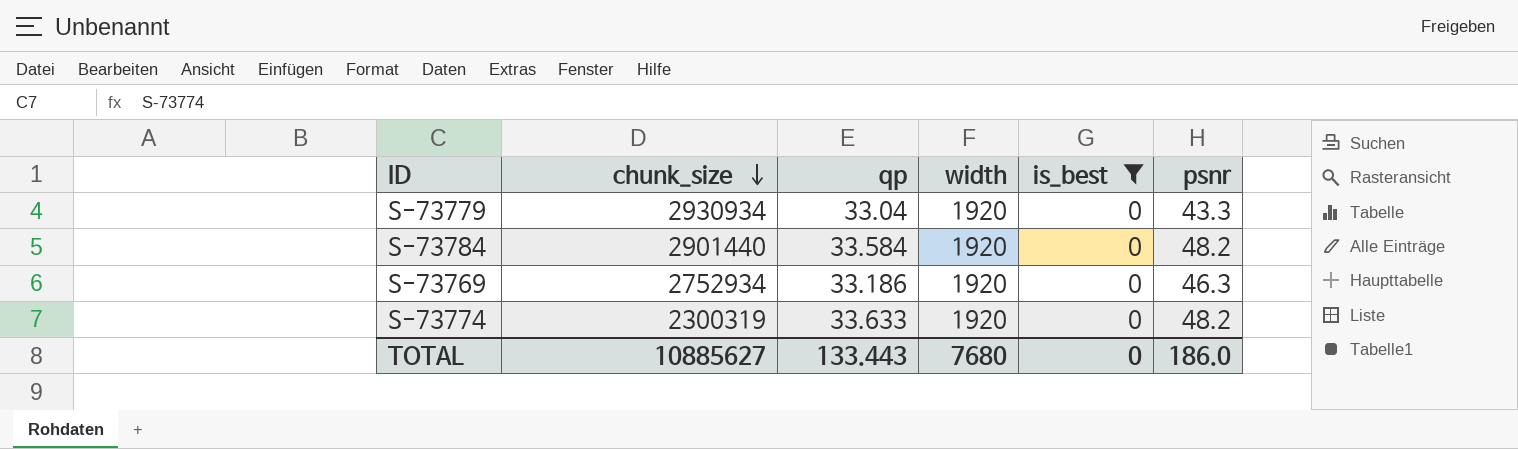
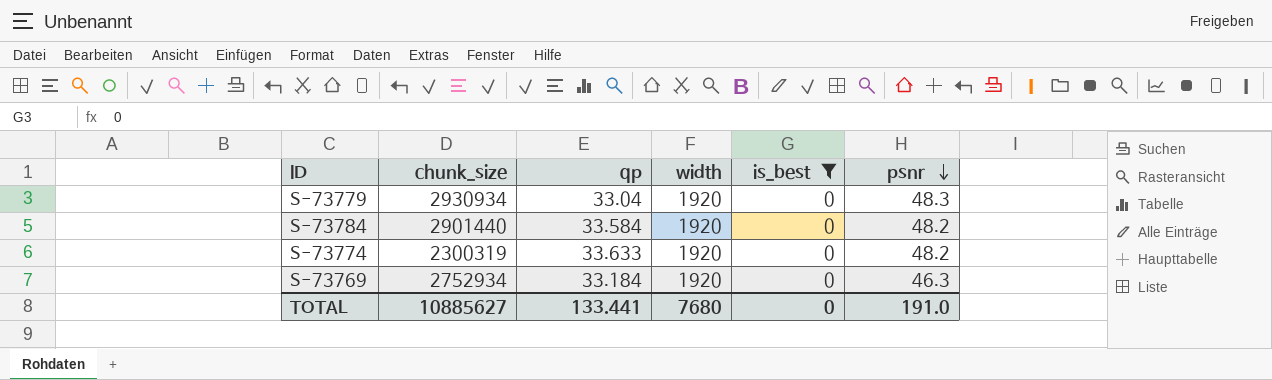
row order: chunk_size descending -> psnr descending
S-73779 | psnr: 43.3 -> 48.3
S-73769 | qp: 33.186 -> 33.184
TOTAL | qp: 133.443 -> 133.441
TOTAL | psnr: 186.0 -> 191.0

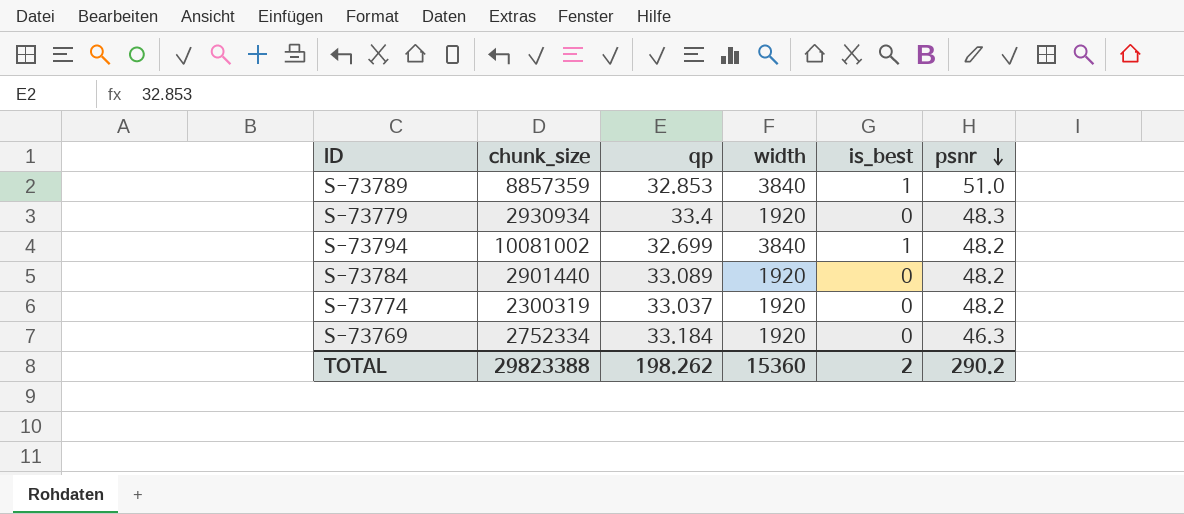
filter: is_best = 0 -> none
S-73779 | qp: 33.04 -> 33.4
S-73784 | qp: 33.584 -> 33.089
S-73774 | qp: 33.633 -> 33.037
S-73769 | chunk_size: 2752934 -> 2752334
TOTAL | chunk_size: 10885627 -> 29823388
TOTAL | qp: 133.441 -> 198.262
TOTAL | width: 7680 -> 15360
TOTAL | is_best: 0 -> 2
TOTAL | psnr: 191.0 -> 290.2

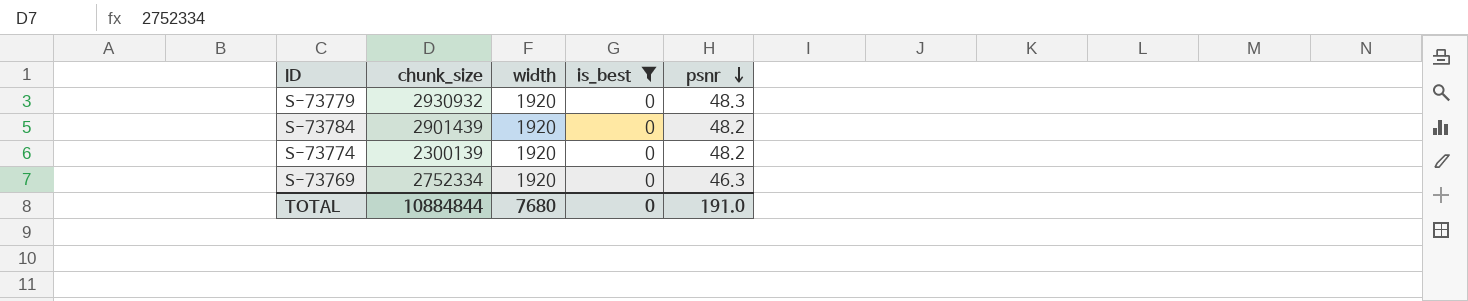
filter: none -> is_best = 0
column qp | position: 3 -> none
S-73779 | chunk_size: 2930934 -> 2930932
S-73784 | chunk_size: 2901440 -> 2901439
S-73774 | chunk_size: 2300319 -> 2300139
TOTAL | chunk_size: 29823388 -> 10884844
TOTAL | width: 15360 -> 7680
TOTAL | is_best: 2 -> 0
TOTAL | psnr: 290.2 -> 191.0

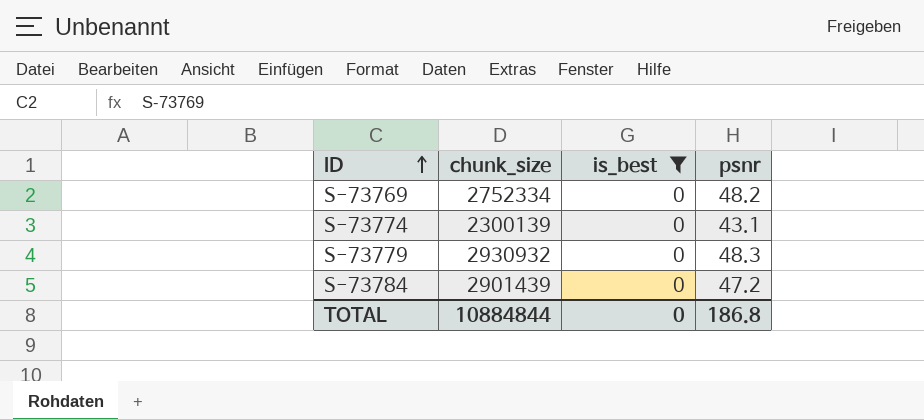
row order: psnr descending -> ID ascending
column width | position: 3 -> none
S-73769 | psnr: 46.3 -> 48.2
S-73774 | psnr: 48.2 -> 43.1
S-73784 | psnr: 48.2 -> 47.2
TOTAL | psnr: 191.0 -> 186.8

